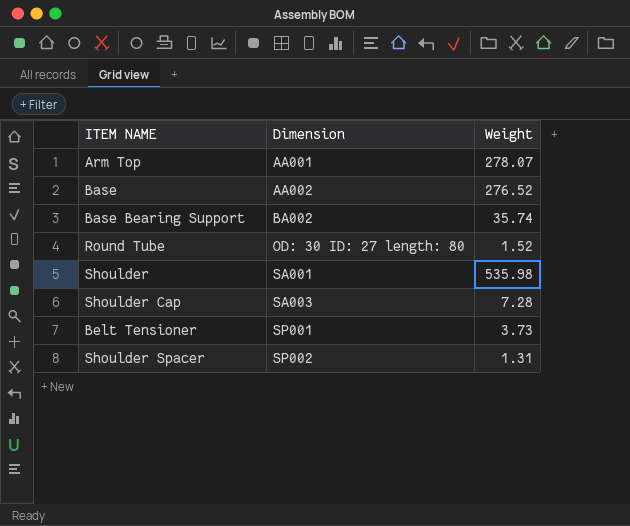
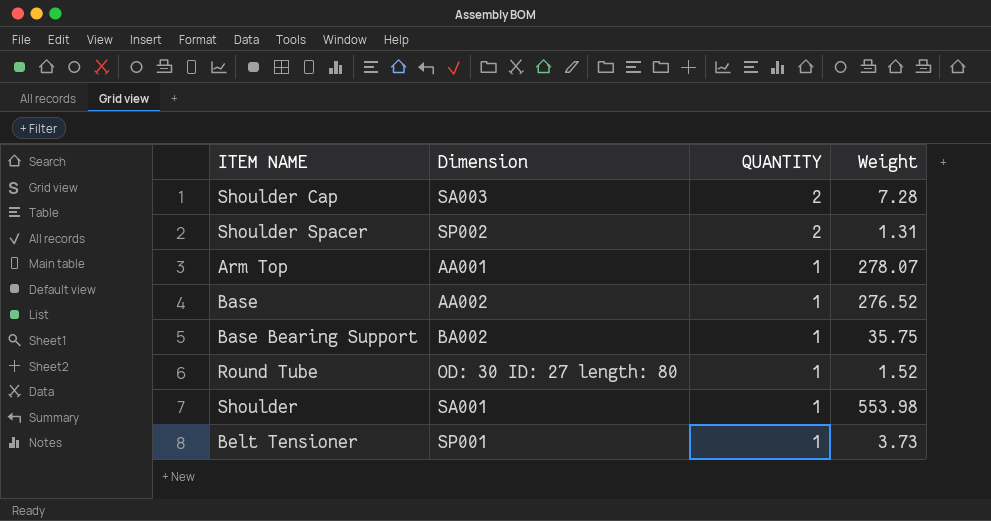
row order: Dimension ascending -> QUANTITY descending
column QUANTITY | position: none -> 3
Base Bearing Support | Weight: 35.74 -> 35.75
Shoulder | Weight: 535.98 -> 553.98

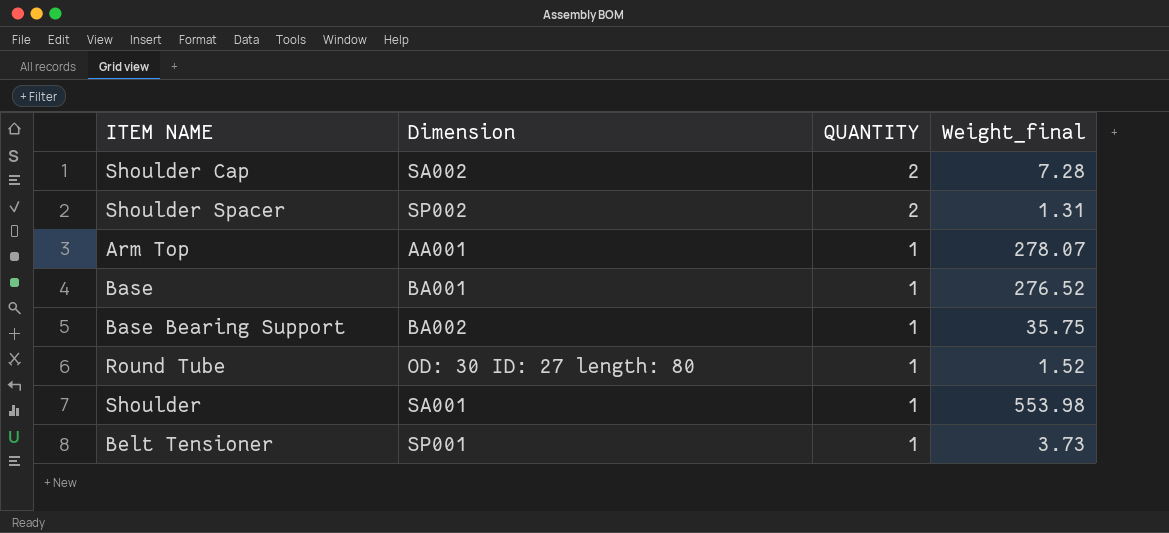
column name: Weight -> Weight_final
Shoulder Cap | Dimension: SA003 -> SA002
Base | Dimension: AA002 -> BA001

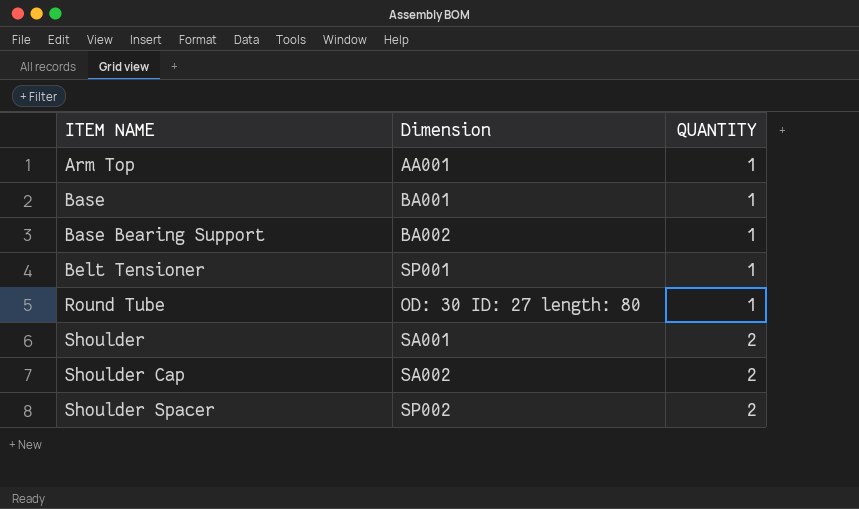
row order: QUANTITY descending -> ITEM NAME ascending
column Weight_final | position: 4 -> none
Shoulder | QUANTITY: 1 -> 2

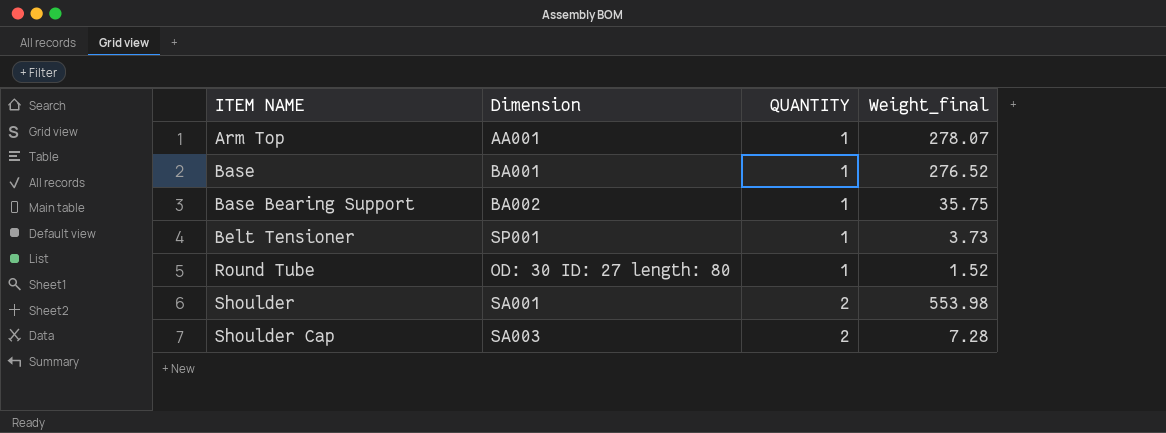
column Weight_final | position: none -> 4
row Shoulder Spacer: SP002 | 2 -> none
Shoulder Cap | Dimension: SA002 -> SA003

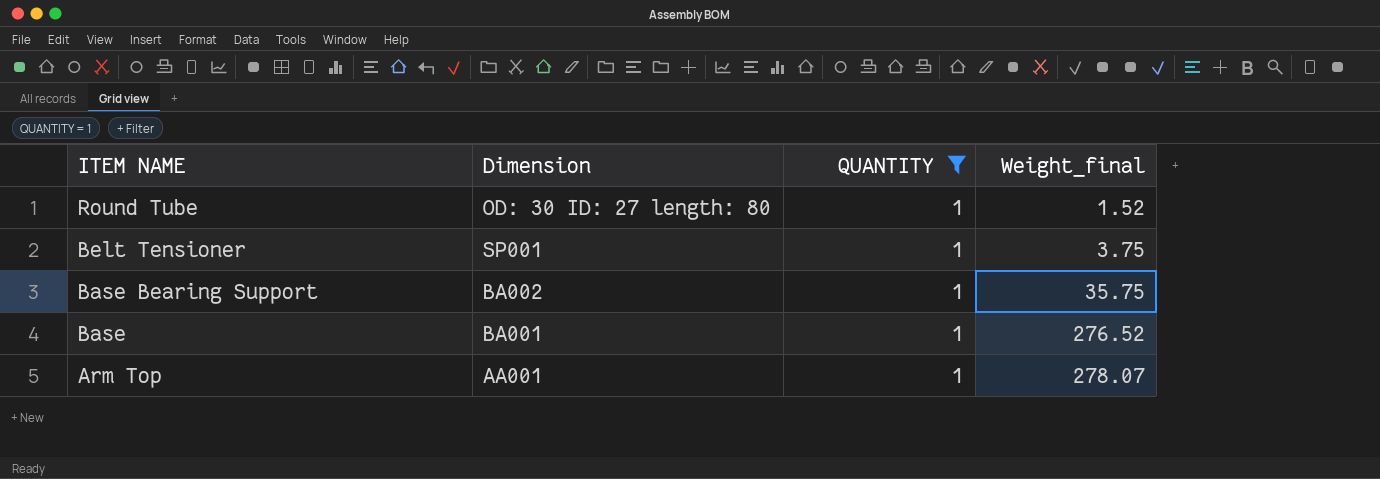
filter: none -> QUANTITY = 1
row order: ITEM NAME ascending -> ITEM NAME descending
Belt Tensioner | Weight_final: 3.73 -> 3.75

